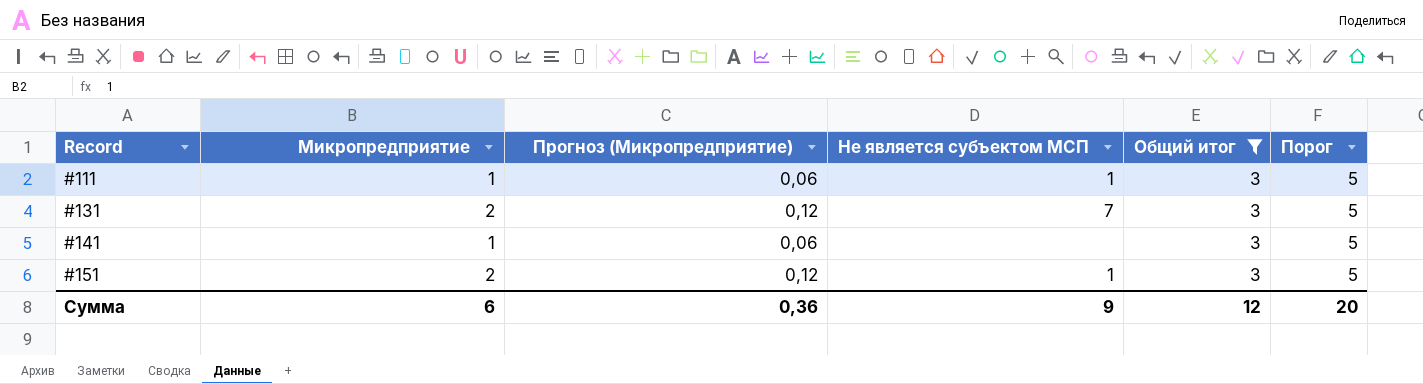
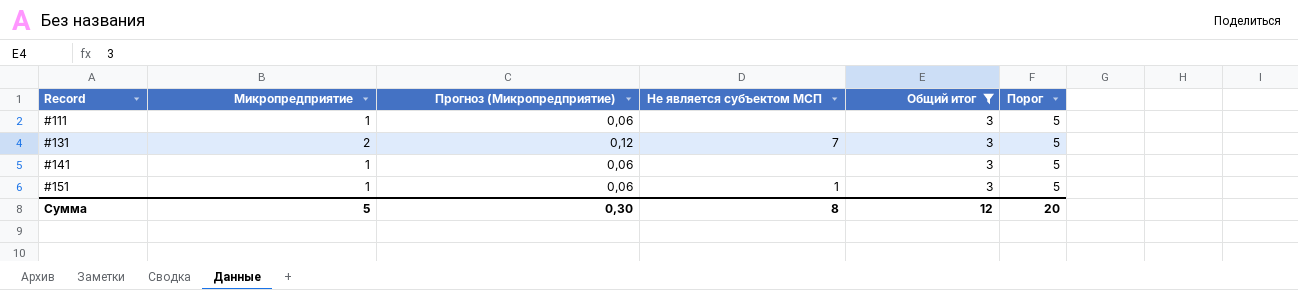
#111 | Не является субъектом МСП: 1 -> none
#151 | Микропредприятие: 2 -> 1
#151 | Прогноз (Микропредприятие): 0,12 -> 0,06
Сумма | Микропредприятие: 6 -> 5
Сумма | Прогноз (Микропредприятие): 0,36 -> 0,30
Сумма | Не является субъектом МСП: 9 -> 8

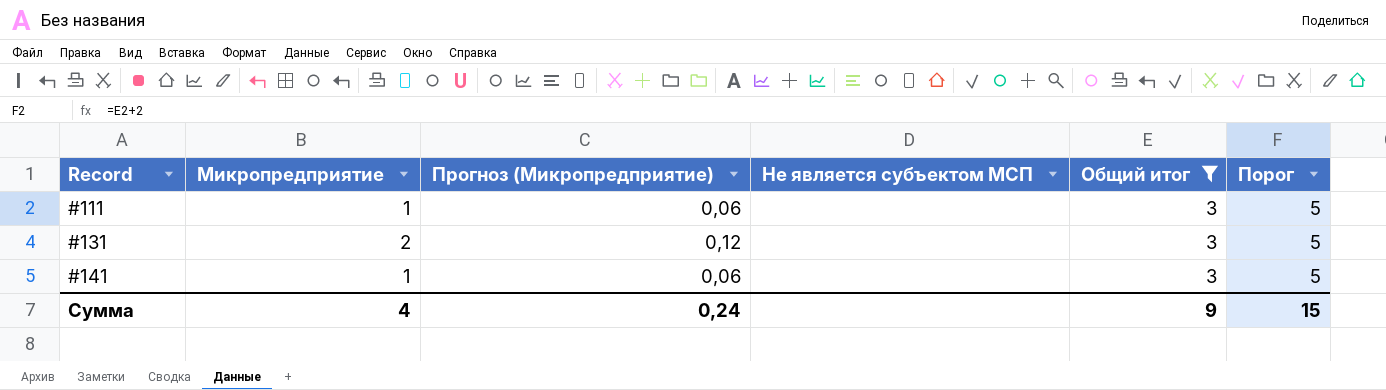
row #151: 1 | 0,06 | 1 | 3 | 5 -> none
#131 | Не является субъектом МСП: 7 -> none
Сумма | Микропредприятие: 5 -> 4
Сумма | Прогноз (Микропредприятие): 0,30 -> 0,24
Сумма | Не является субъектом МСП: 8 -> none
Сумма | Общий итог: 12 -> 9
Сумма | Порог: 20 -> 15

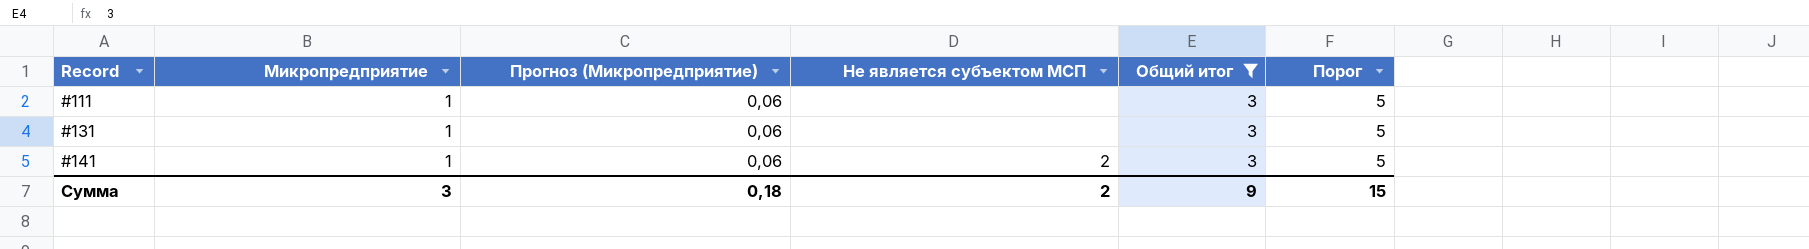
#131 | Микропредприятие: 2 -> 1
#131 | Прогноз (Микропредприятие): 0,12 -> 0,06
#141 | Не является субъектом МСП: none -> 2
Сумма | Микропредприятие: 4 -> 3
Сумма | Прогноз (Микропредприятие): 0,24 -> 0,18
Сумма | Не является субъектом МСП: none -> 2

